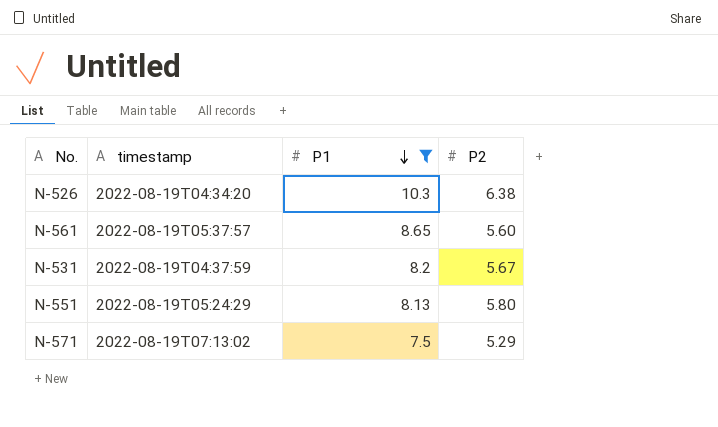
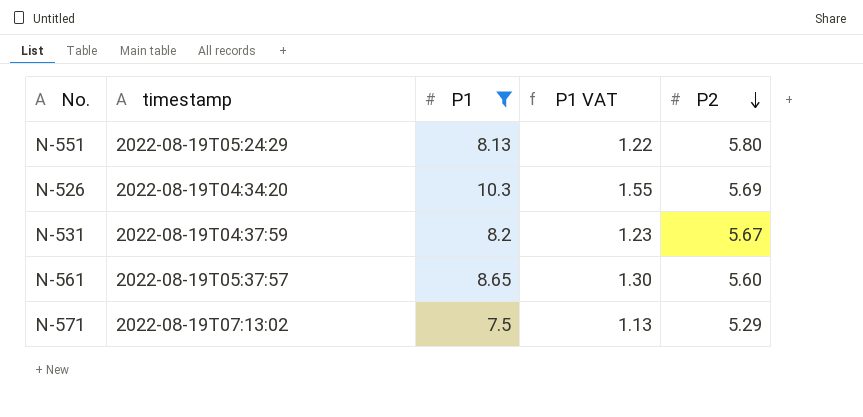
row order: P1 descending -> P2 descending
column P1 VAT | formula: none -> [P1] * 0.15
N-526 | P2: 6.38 -> 5.69

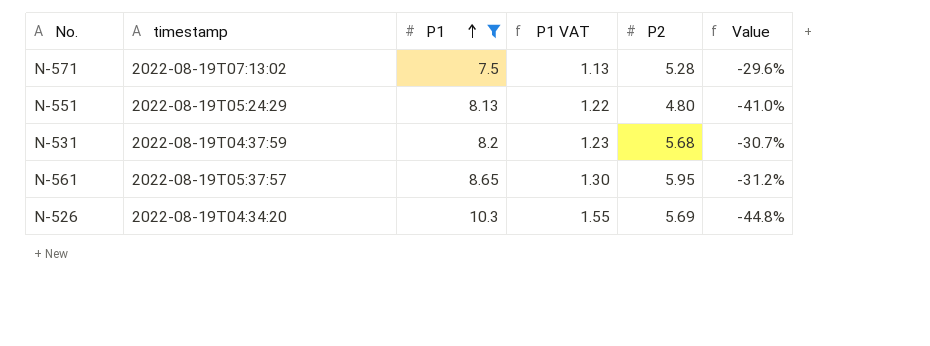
row order: P2 descending -> P1 ascending
column Value | formula: none -> ([P2] - [P1]) / [P1]
N-571 | P2: 5.29 -> 5.28
N-551 | P2: 5.80 -> 4.80
N-531 | P2: 5.67 -> 5.68
N-561 | P2: 5.60 -> 5.95

